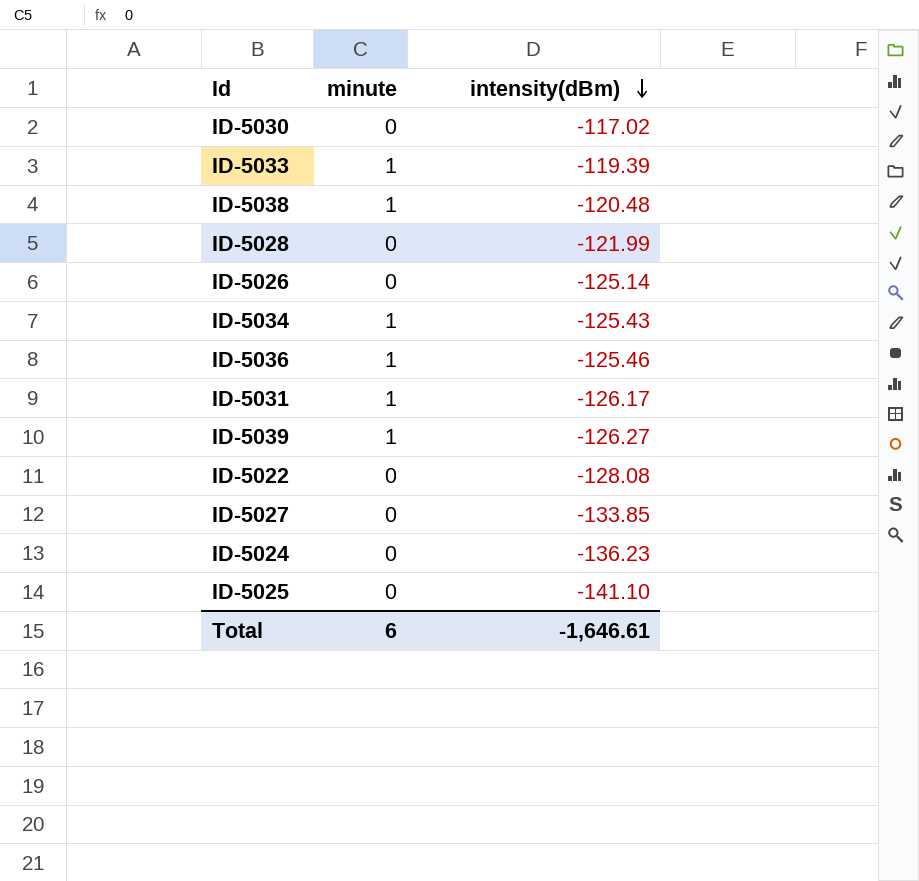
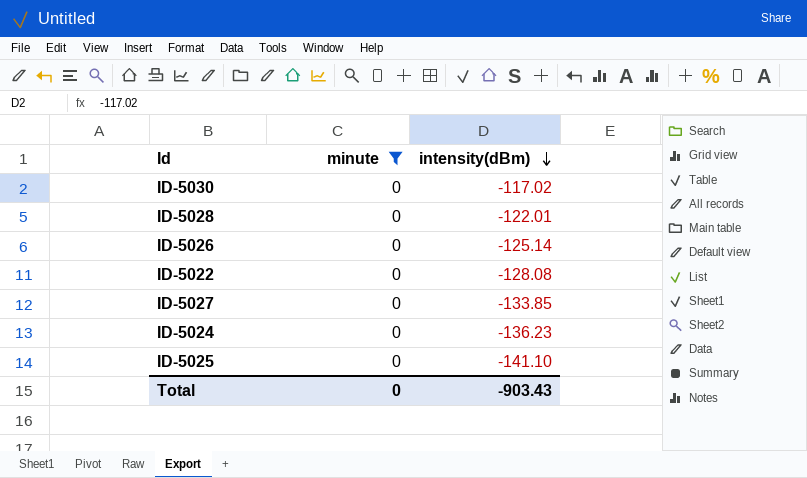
filter: none -> minute = 0
ID-5028 | intensity(dBm): -121.99 -> -122.01
Total | minute: 6 -> 0
Total | intensity(dBm): -1,646.61 -> -903.43

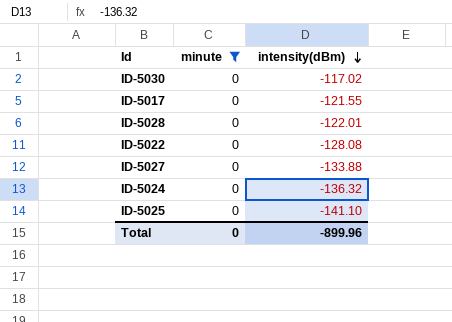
row ID-5026: 0 | -125.14 -> none
row ID-5017: none -> 0 | -121.55
ID-5027 | intensity(dBm): -133.85 -> -133.88
ID-5024 | intensity(dBm): -136.23 -> -136.32
Total | intensity(dBm): -903.43 -> -899.96

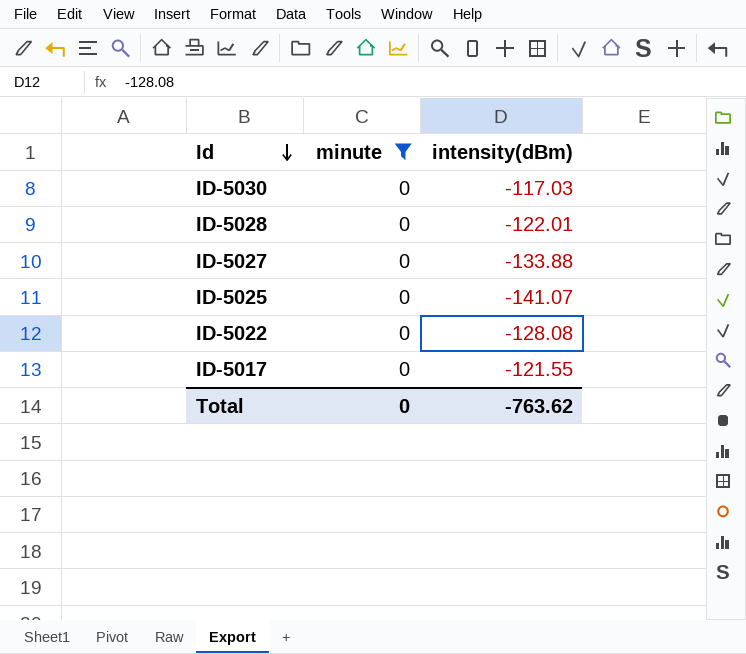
row order: intensity(dBm) descending -> Id descending
row ID-5024: 0 | -136.32 -> none
ID-5030 | intensity(dBm): -117.02 -> -117.03
ID-5025 | intensity(dBm): -141.10 -> -141.07
Total | intensity(dBm): -899.96 -> -763.62

